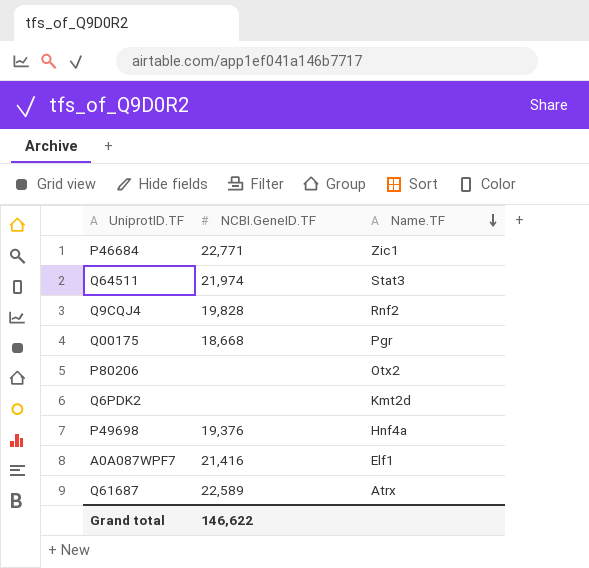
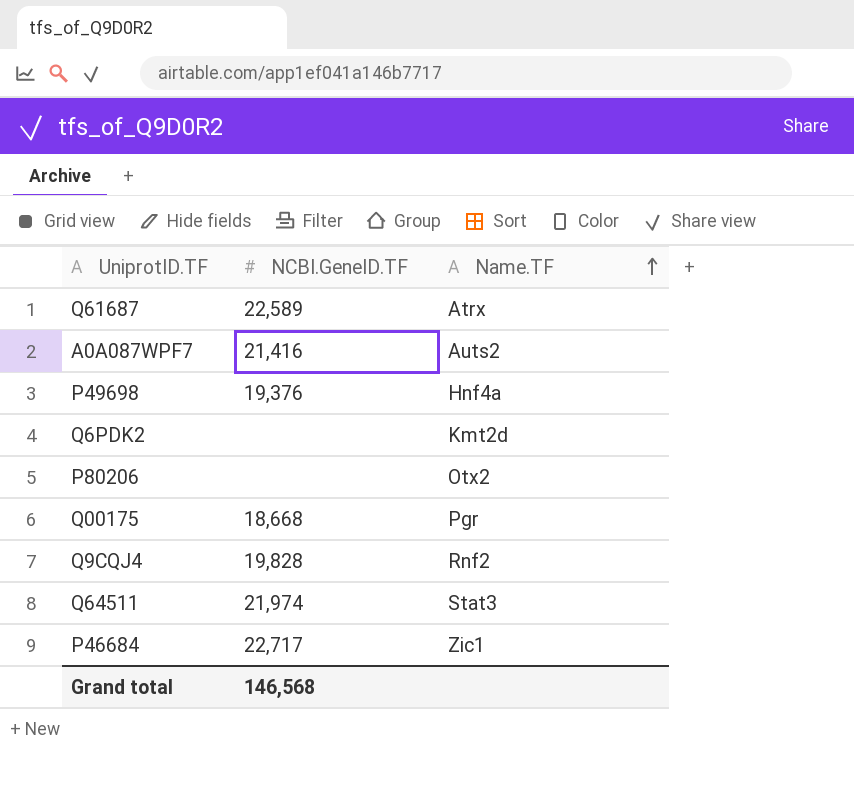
row order: Name.TF descending -> Name.TF ascending
A0A087WPF7 | Name.TF: Elf1 -> Auts2
P46684 | NCBI.GeneID.TF: 22,771 -> 22,717
Grand total | NCBI.GeneID.TF: 146,622 -> 146,568

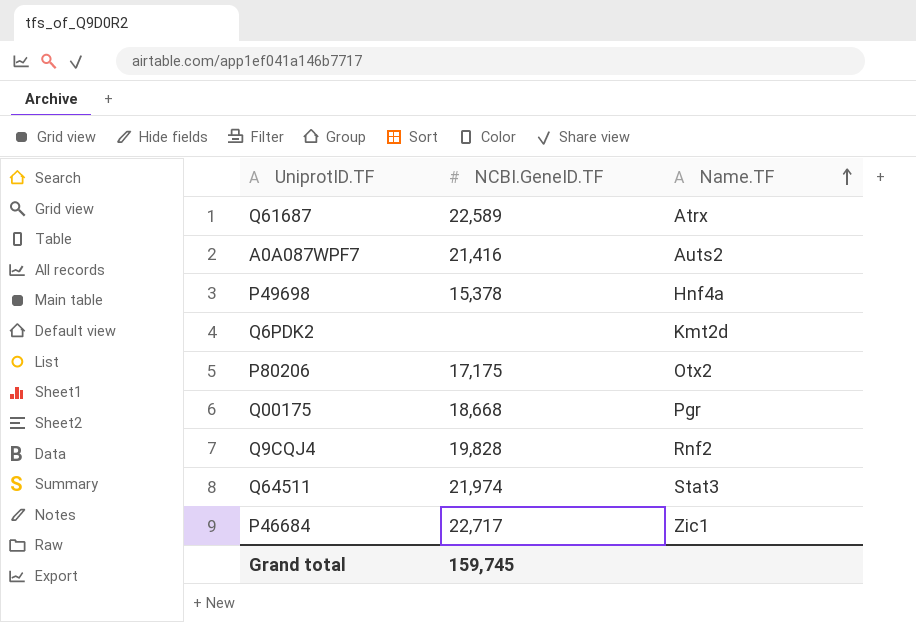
P49698 | NCBI.GeneID.TF: 19,376 -> 15,378
P80206 | NCBI.GeneID.TF: none -> 17,175
Grand total | NCBI.GeneID.TF: 146,568 -> 159,745

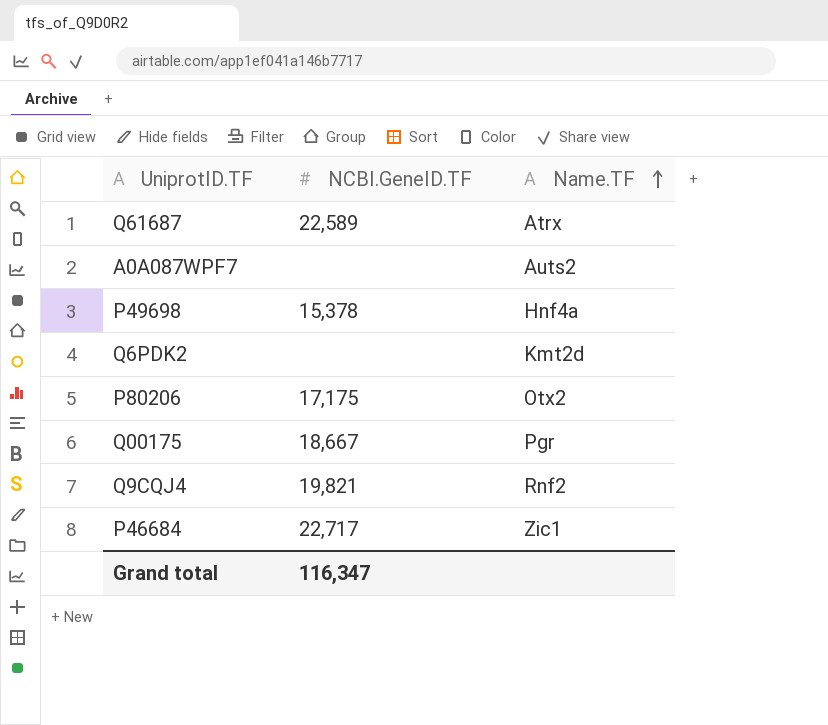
row Q64511: 21,974 | Stat3 -> none
A0A087WPF7 | NCBI.GeneID.TF: 21,416 -> none
Q00175 | NCBI.GeneID.TF: 18,668 -> 18,667
Q9CQJ4 | NCBI.GeneID.TF: 19,828 -> 19,821
Grand total | NCBI.GeneID.TF: 159,745 -> 116,347

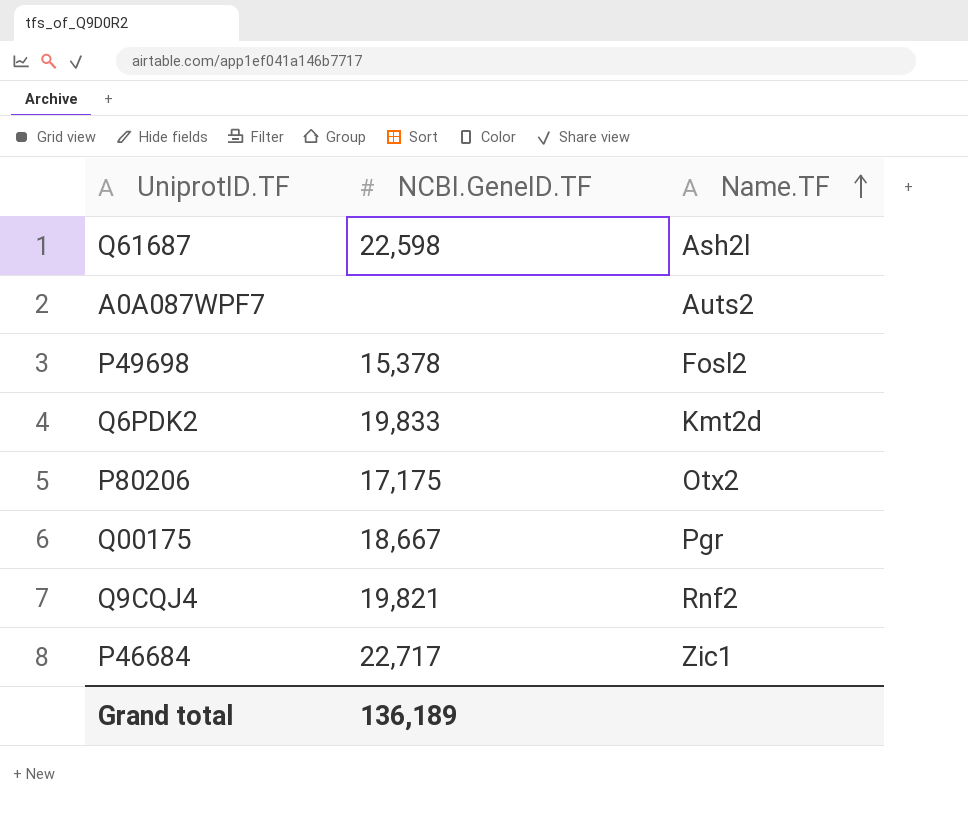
Q61687 | NCBI.GeneID.TF: 22,589 -> 22,598
Q61687 | Name.TF: Atrx -> Ash2l
P49698 | Name.TF: Hnf4a -> Fosl2
Q6PDK2 | NCBI.GeneID.TF: none -> 19,833
Grand total | NCBI.GeneID.TF: 116,347 -> 136,189

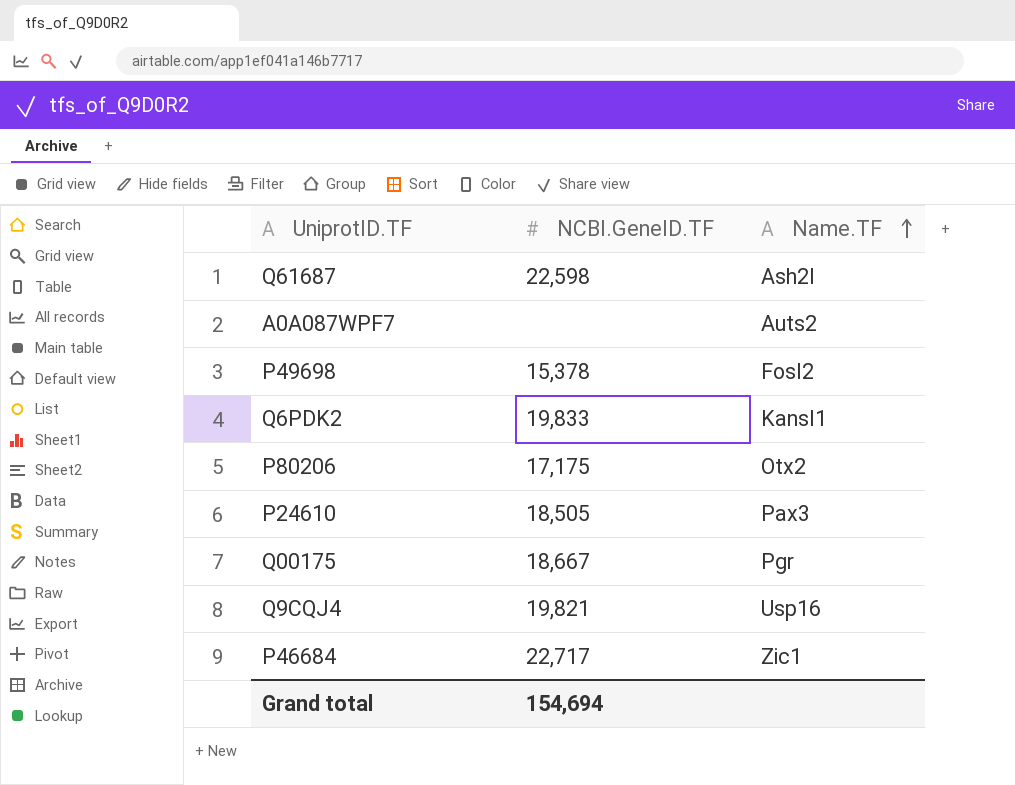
Q6PDK2 | Name.TF: Kmt2d -> Kansl1
row P24610: none -> 18,505 | Pax3
Q9CQJ4 | Name.TF: Rnf2 -> Usp16
Grand total | NCBI.GeneID.TF: 136,189 -> 154,694

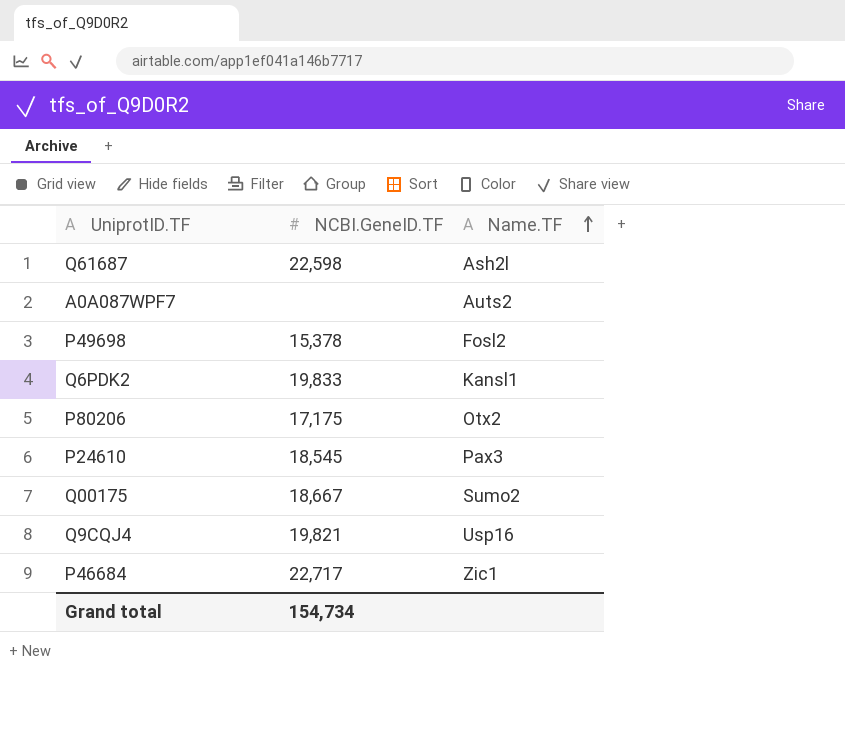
P24610 | NCBI.GeneID.TF: 18,505 -> 18,545
Q00175 | Name.TF: Pgr -> Sumo2
Grand total | NCBI.GeneID.TF: 154,694 -> 154,734

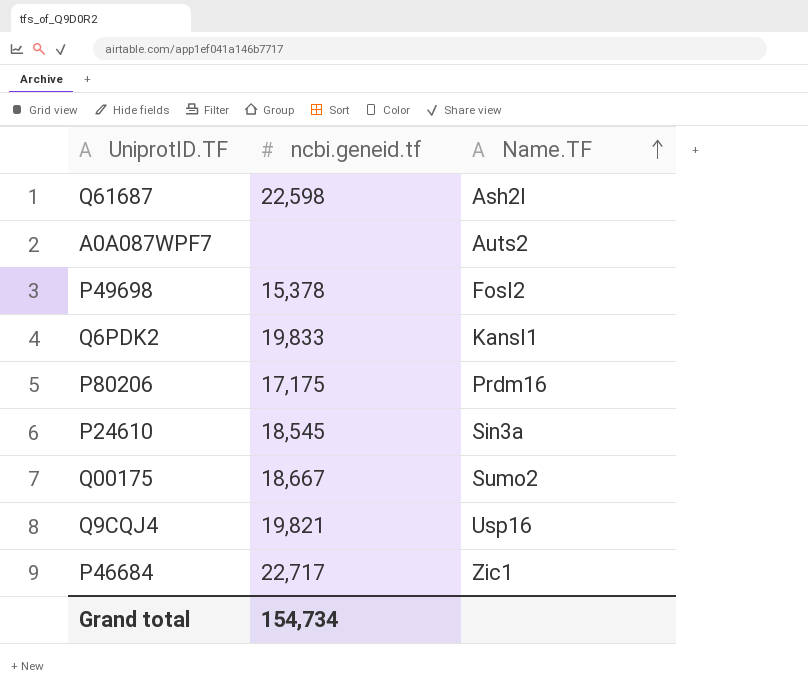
column name: NCBI.GeneID.TF -> ncbi.geneid.tf
P80206 | Name.TF: Otx2 -> Prdm16
P24610 | Name.TF: Pax3 -> Sin3a

